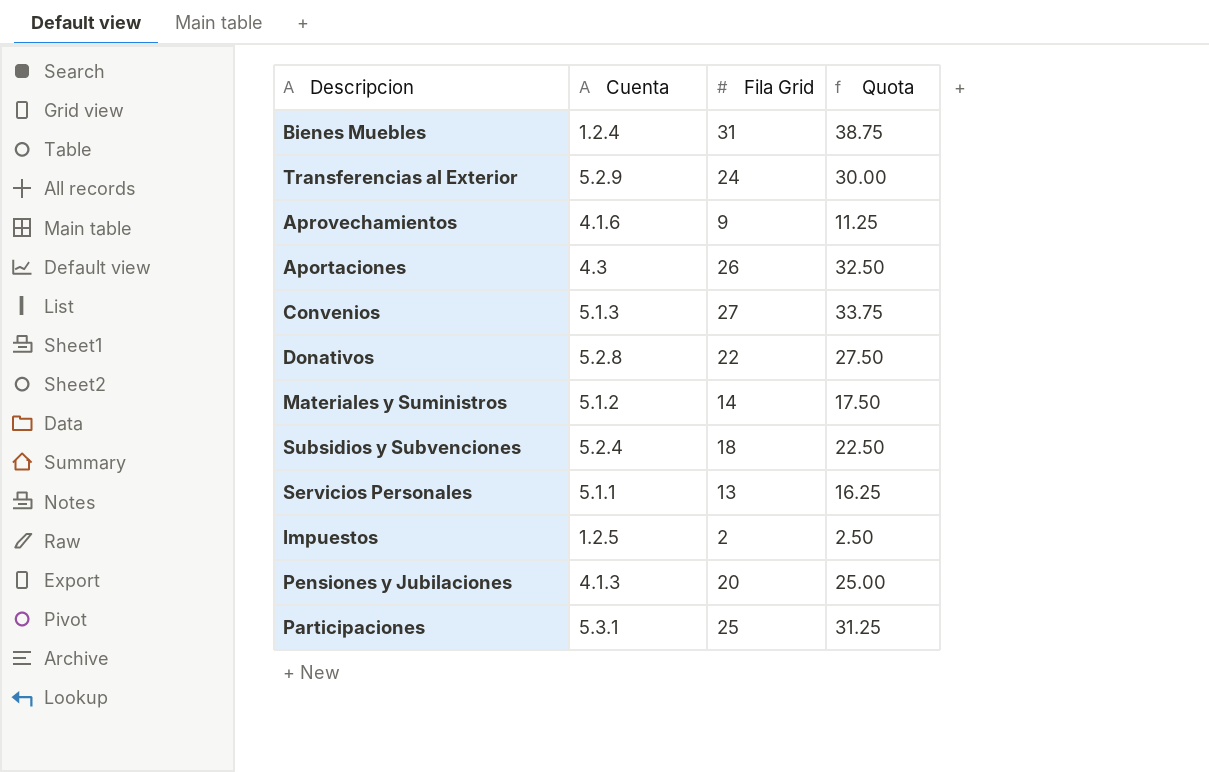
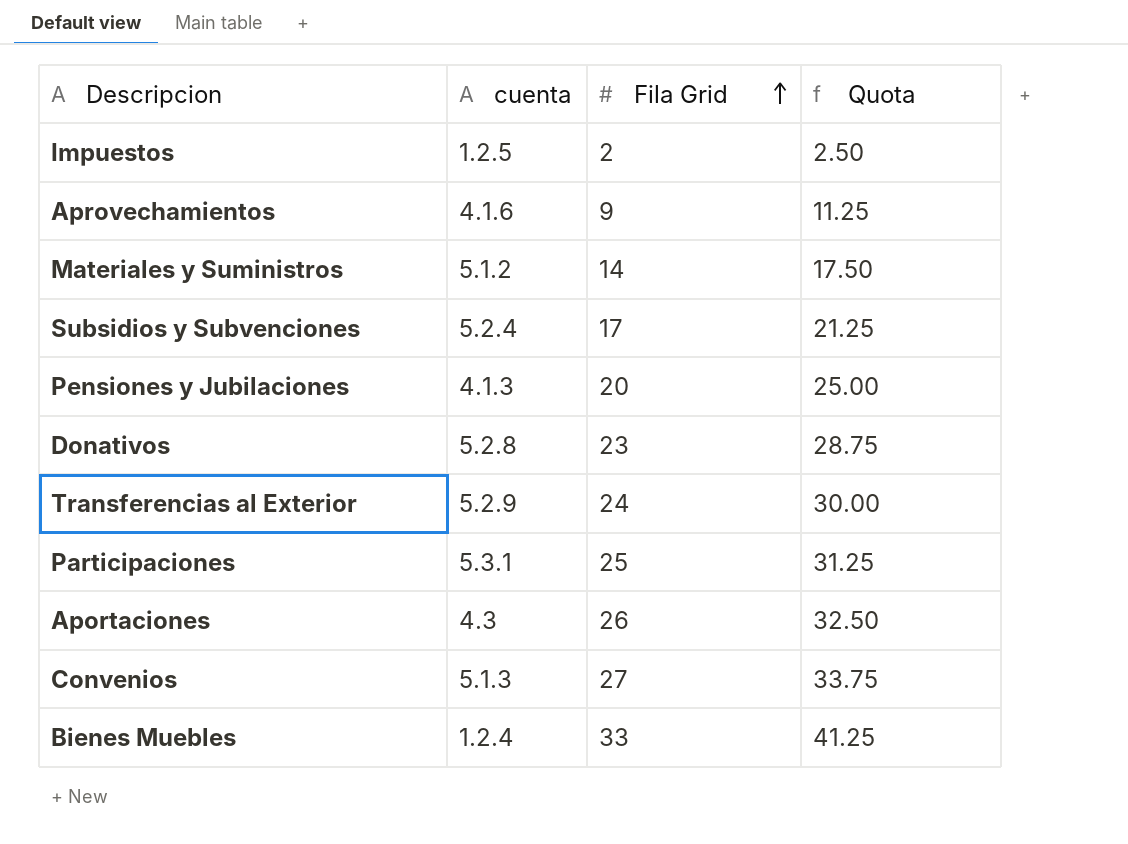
row order: none -> Fila Grid ascending
column name: Cuenta -> cuenta
row Servicios Personales: 5.1.1 | 13 | 16.25 -> none
Subsidios y Subvenciones | Fila Grid: 18 -> 17
Subsidios y Subvenciones | Quota: 22.50 -> 21.25
Donativos | Fila Grid: 22 -> 23
Donativos | Quota: 27.50 -> 28.75
Bienes Muebles | Fila Grid: 31 -> 33
Bienes Muebles | Quota: 38.75 -> 41.25

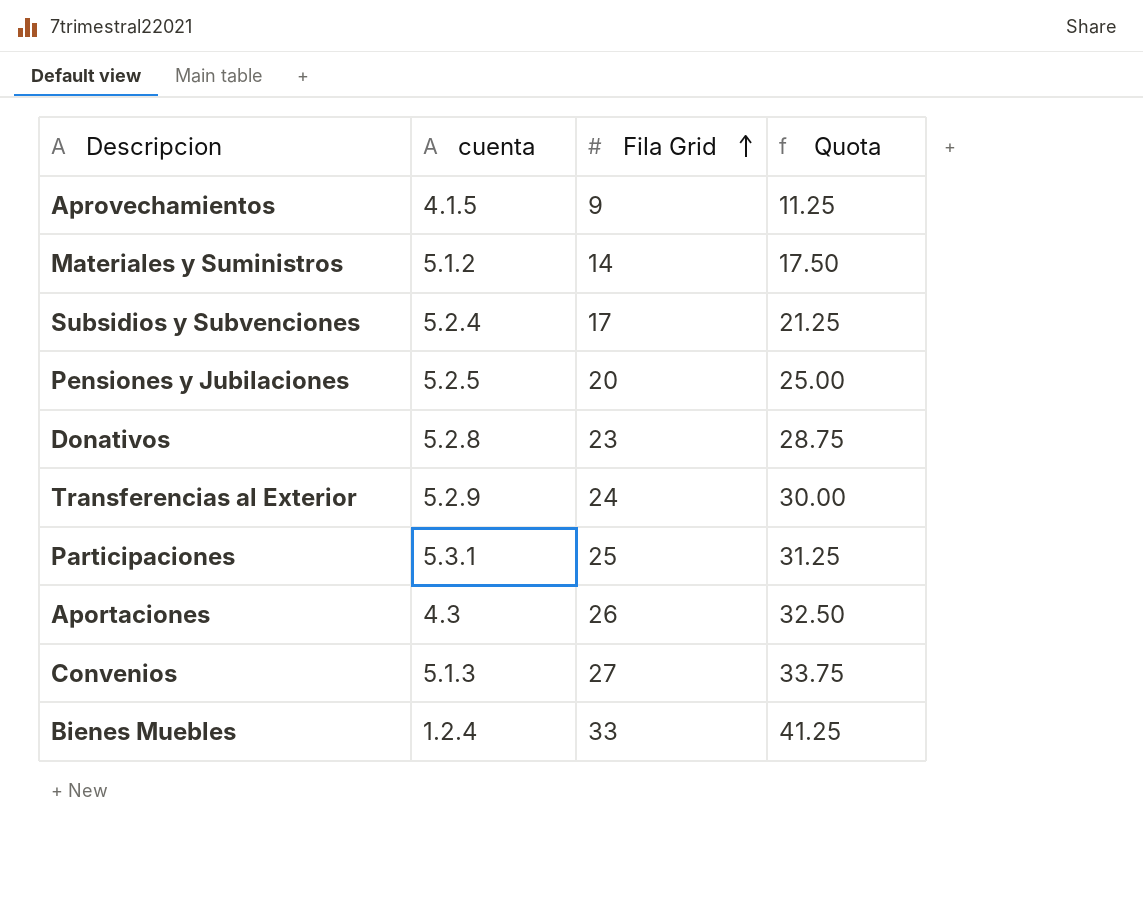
row Impuestos: 1.2.5 | 2 | 2.50 -> none
Aprovechamientos | cuenta: 4.1.6 -> 4.1.5
Pensiones y Jubilaciones | cuenta: 4.1.3 -> 5.2.5

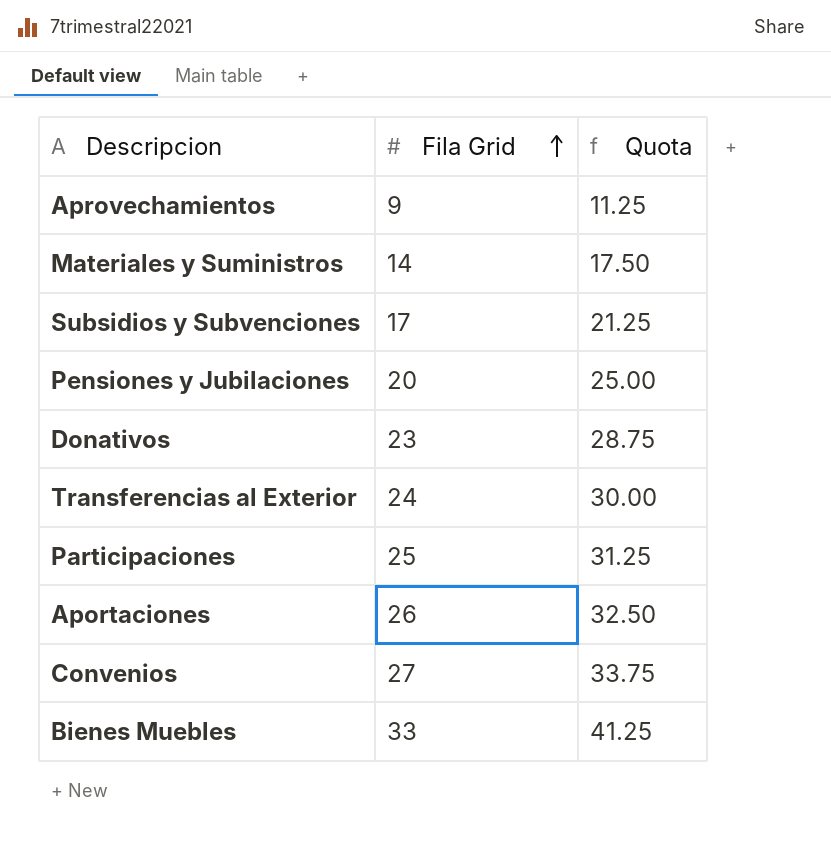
column cuenta | position: 2 -> none

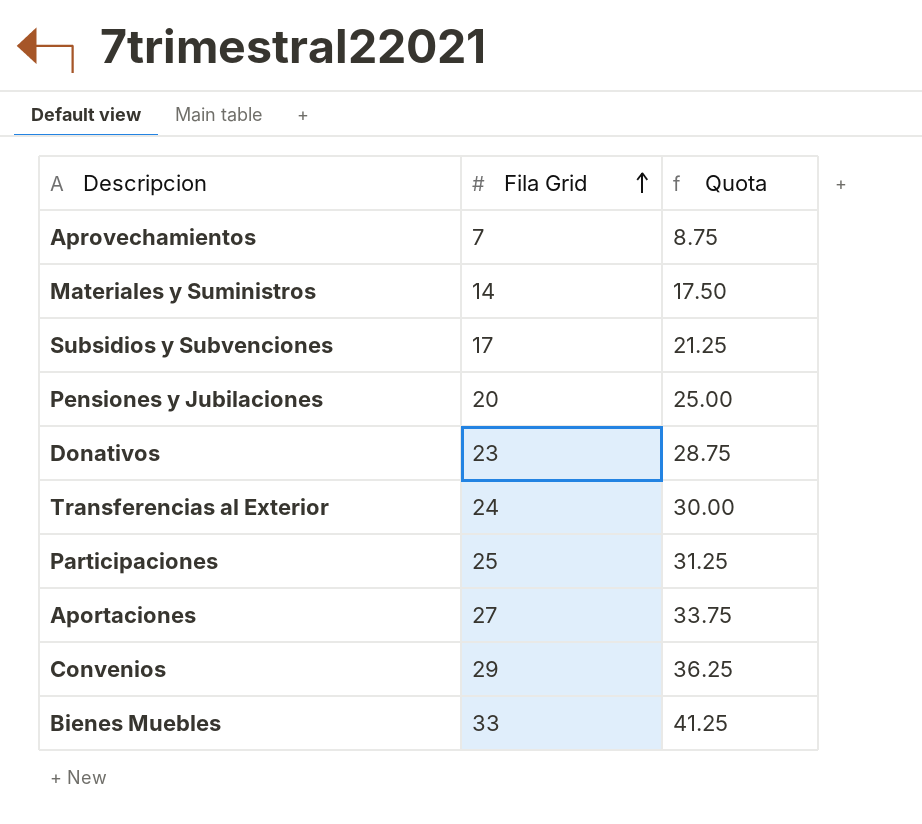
Aprovechamientos | Fila Grid: 9 -> 7
Aprovechamientos | Quota: 11.25 -> 8.75
Aportaciones | Fila Grid: 26 -> 27
Aportaciones | Quota: 32.50 -> 33.75
Convenios | Fila Grid: 27 -> 29
Convenios | Quota: 33.75 -> 36.25

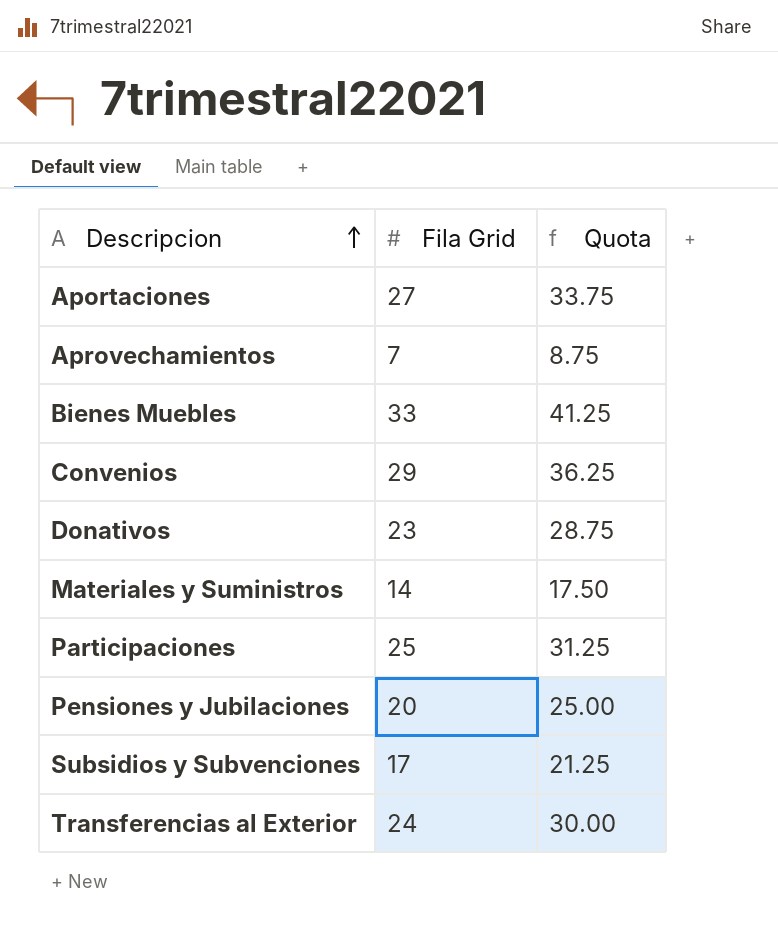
row order: Fila Grid ascending -> Descripcion ascending

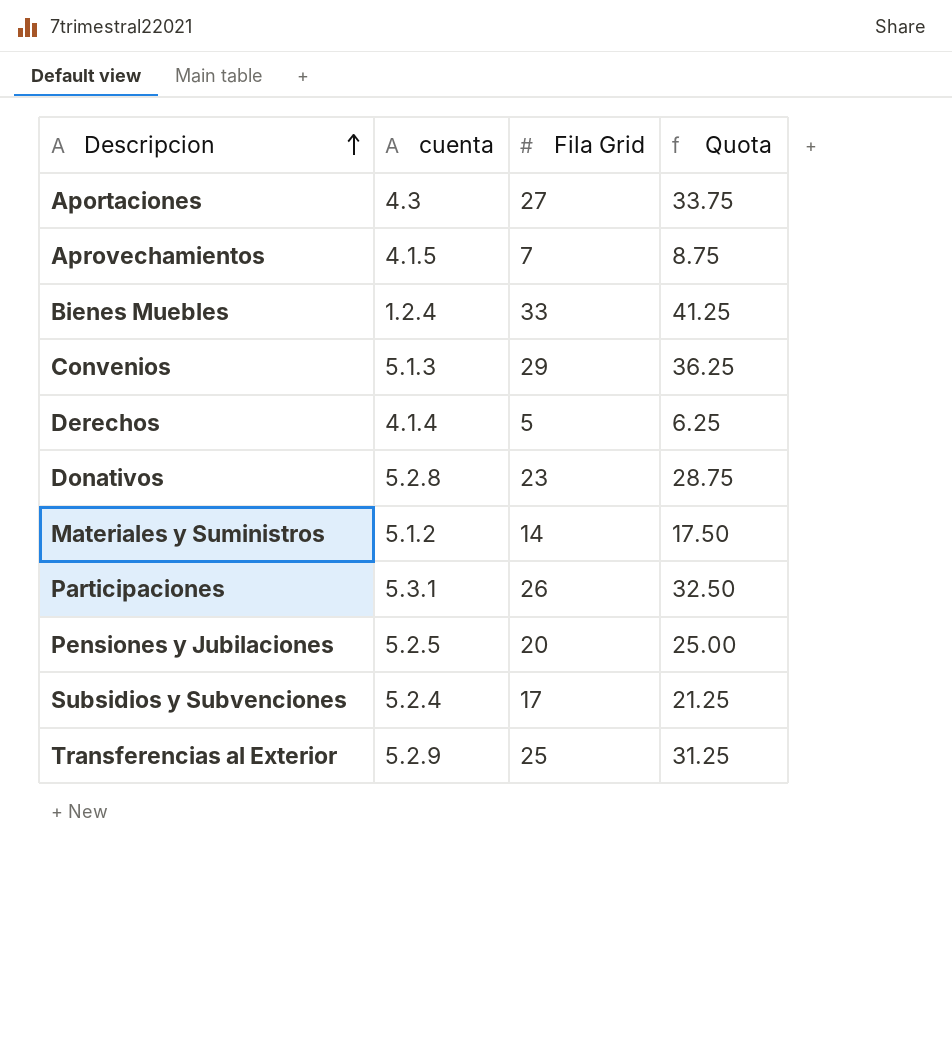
column cuenta | position: none -> 2
row Derechos: none -> 4.1.4 | 5 | 6.25
Participaciones | Fila Grid: 25 -> 26
Participaciones | Quota: 31.25 -> 32.50
Transferencias al Exterior | Fila Grid: 24 -> 25
Transferencias al Exterior | Quota: 30.00 -> 31.25

